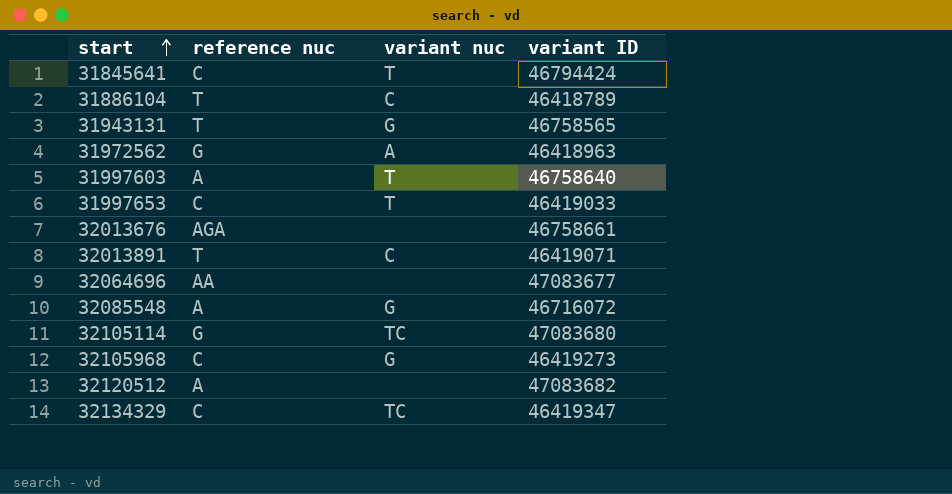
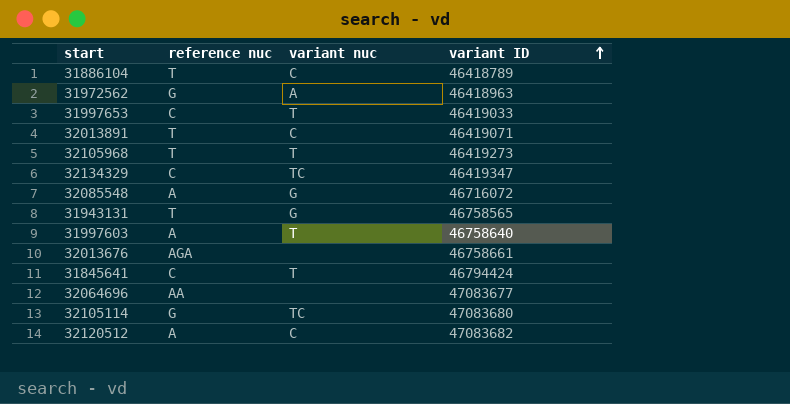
row order: start ascending -> variant ID ascending
32105968 | reference nuc: C -> T
32105968 | variant nuc: G -> T
32120512 | variant nuc: none -> C

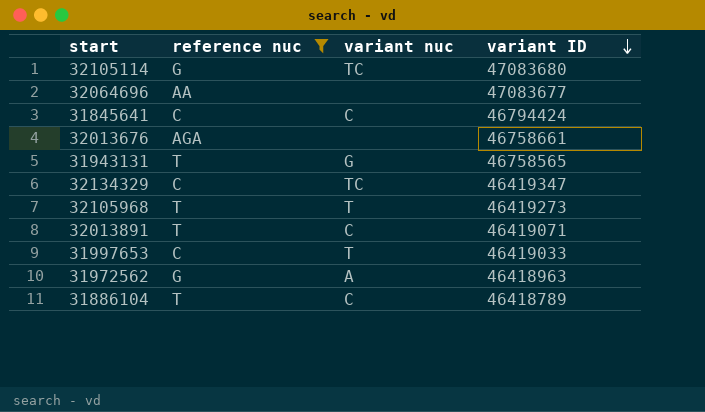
filter: none -> reference nuc != A
row order: variant ID ascending -> variant ID descending
31845641 | variant nuc: T -> C

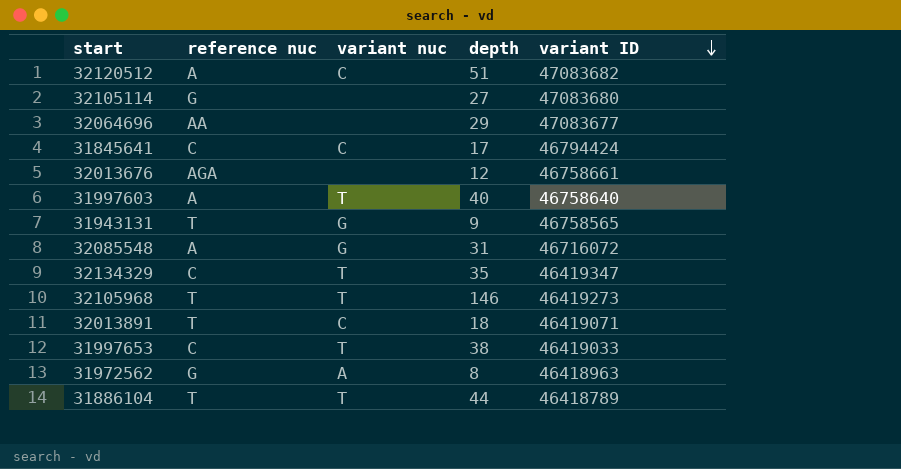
filter: reference nuc != A -> none
column depth | position: none -> 4
32105114 | variant nuc: TC -> none
32134329 | variant nuc: TC -> T
31886104 | variant nuc: C -> T

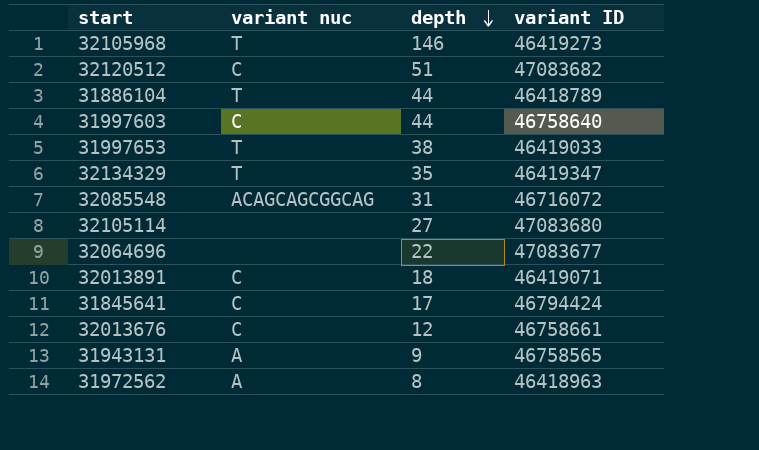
row order: variant ID descending -> depth descending
column reference nuc | position: 2 -> none
31997603 | variant nuc: T -> C
31997603 | depth: 40 -> 44
32085548 | variant nuc: G -> ACAGCAGCGGCAG
32064696 | depth: 29 -> 22
32013676 | variant nuc: none -> C
31943131 | variant nuc: G -> A

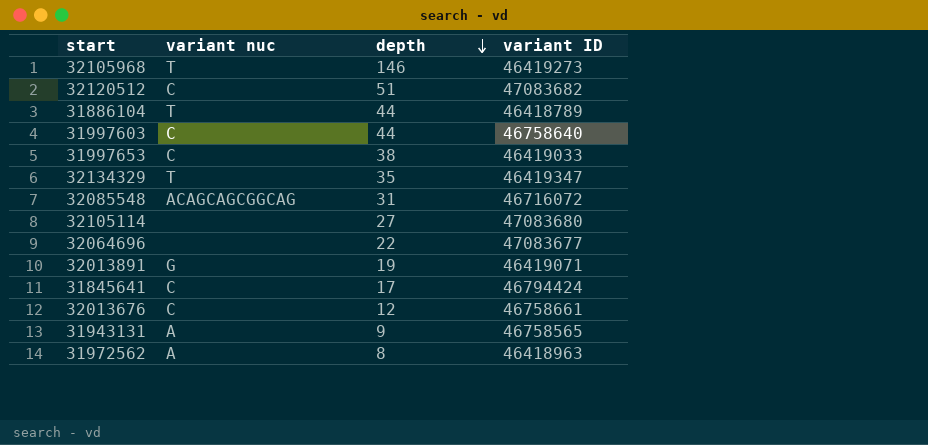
31997653 | variant nuc: T -> C
32013891 | variant nuc: C -> G
32013891 | depth: 18 -> 19

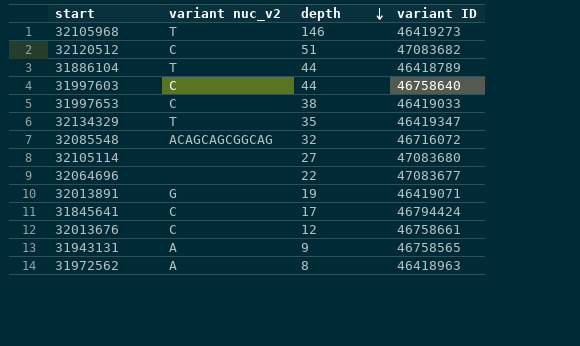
column name: variant nuc -> variant nuc_v2
32085548 | depth: 31 -> 32

